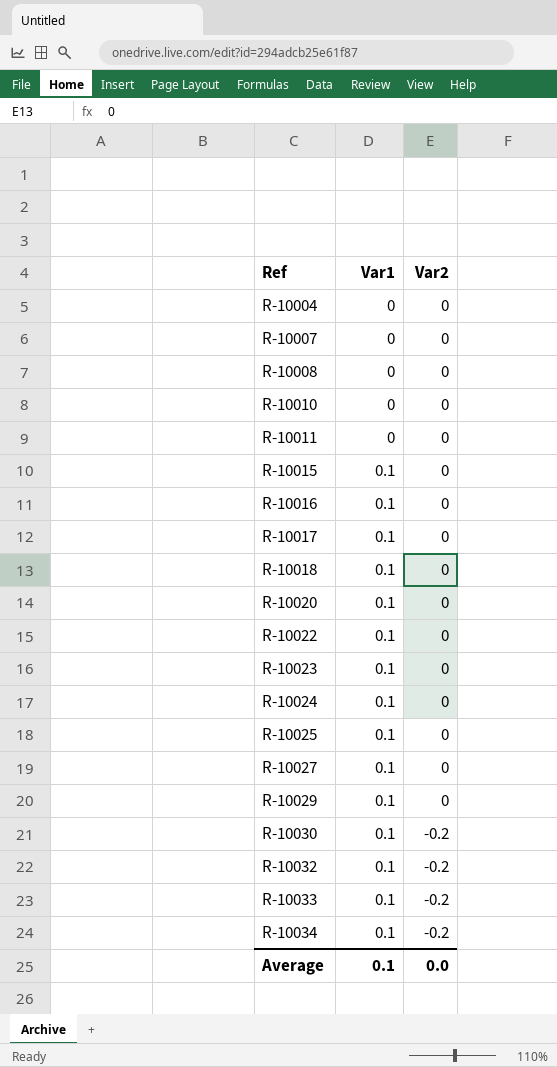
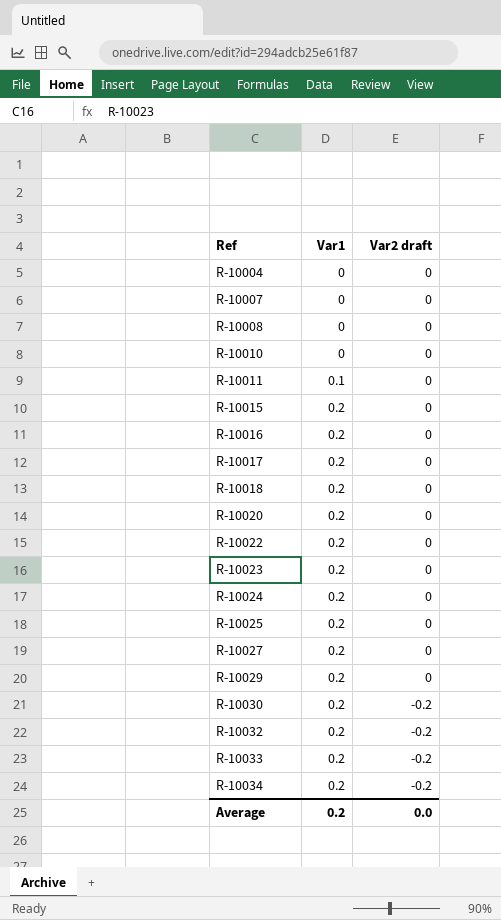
column name: Var2 -> Var2 draft
R-10011 | Var1: 0 -> 0.1
R-10015 | Var1: 0.1 -> 0.2
R-10016 | Var1: 0.1 -> 0.2
R-10017 | Var1: 0.1 -> 0.2
R-10018 | Var1: 0.1 -> 0.2
R-10020 | Var1: 0.1 -> 0.2
R-10022 | Var1: 0.1 -> 0.2
R-10023 | Var1: 0.1 -> 0.2
R-10024 | Var1: 0.1 -> 0.2
R-10025 | Var1: 0.1 -> 0.2
R-10027 | Var1: 0.1 -> 0.2
R-10029 | Var1: 0.1 -> 0.2
R-10030 | Var1: 0.1 -> 0.2
R-10032 | Var1: 0.1 -> 0.2
R-10033 | Var1: 0.1 -> 0.2
R-10034 | Var1: 0.1 -> 0.2
Average | Var1: 0.1 -> 0.2

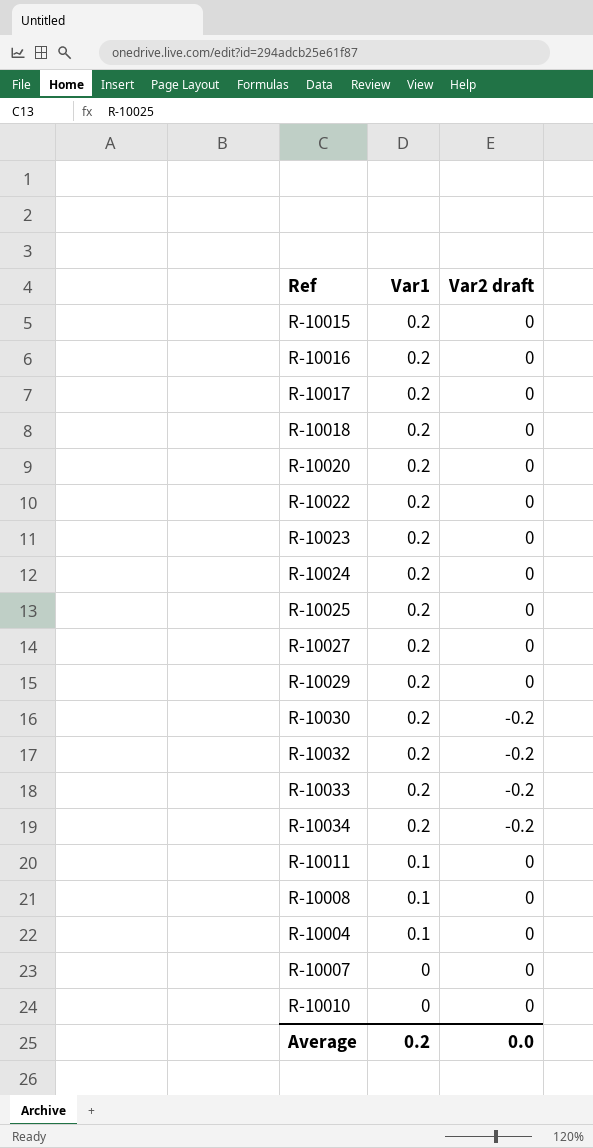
row order: Ref ascending -> Var1 descending
R-10008 | Var1: 0 -> 0.1
R-10004 | Var1: 0 -> 0.1

